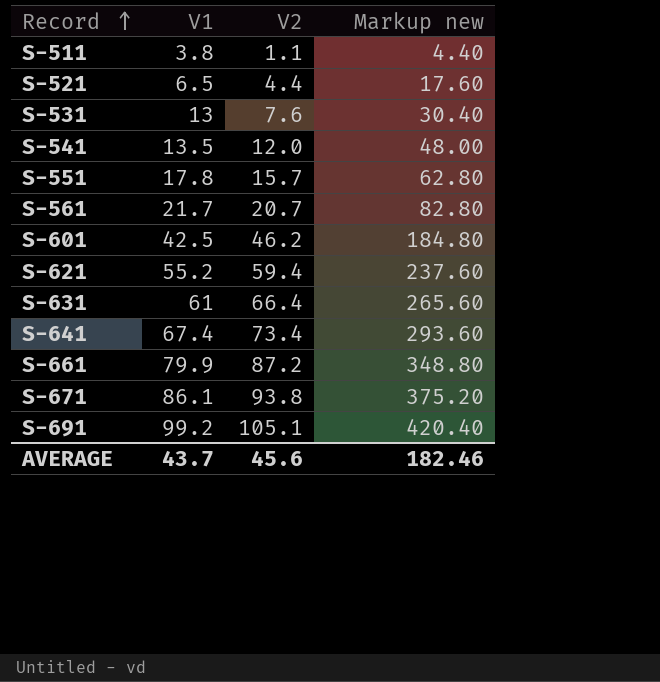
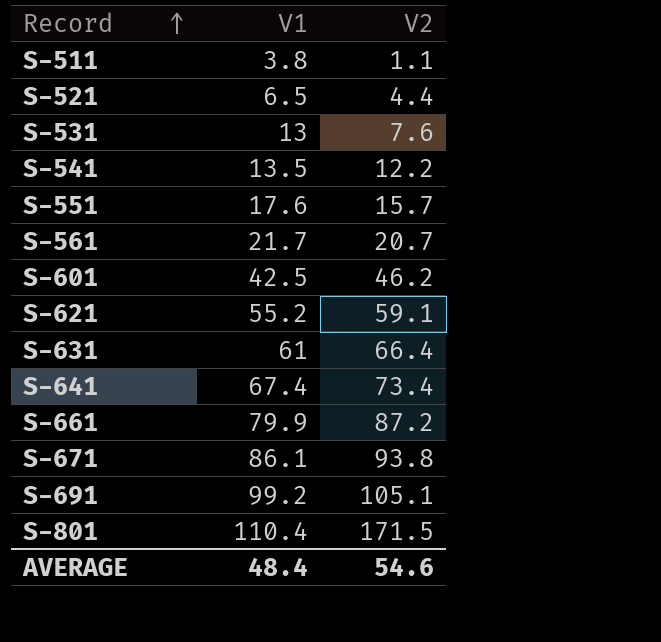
column Markup new | formula: [V2] * 4 -> none
S-541 | V2: 12.0 -> 12.2
S-551 | V1: 17.8 -> 17.6
S-621 | V2: 59.4 -> 59.1
row S-801: none -> 110.4 | 171.5
AVERAGE | V1: 43.7 -> 48.4
AVERAGE | V2: 45.6 -> 54.6

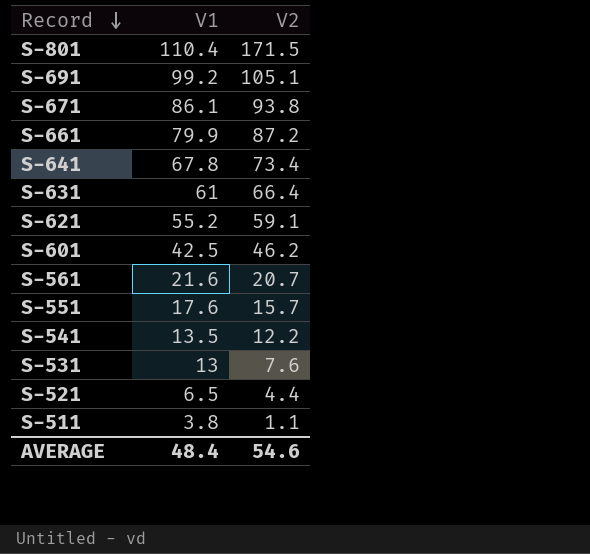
row order: Record ascending -> Record descending
S-641 | V1: 67.4 -> 67.8
S-561 | V1: 21.7 -> 21.6

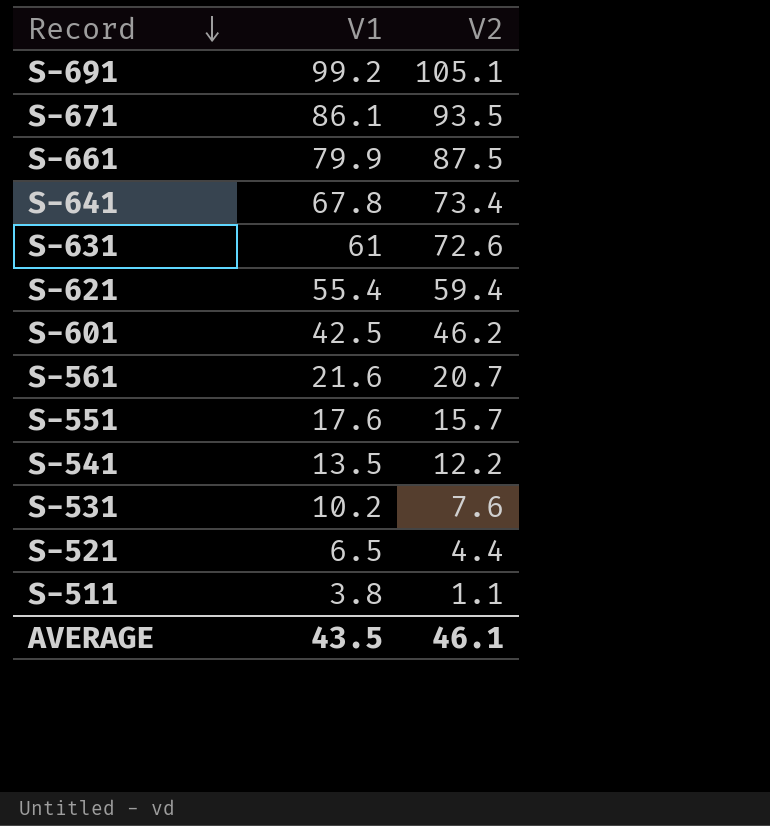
row S-801: 110.4 | 171.5 -> none
S-671 | V2: 93.8 -> 93.5
S-661 | V2: 87.2 -> 87.5
S-631 | V2: 66.4 -> 72.6
S-621 | V1: 55.2 -> 55.4
S-621 | V2: 59.1 -> 59.4
S-531 | V1: 13 -> 10.2
AVERAGE | V1: 48.4 -> 43.5
AVERAGE | V2: 54.6 -> 46.1

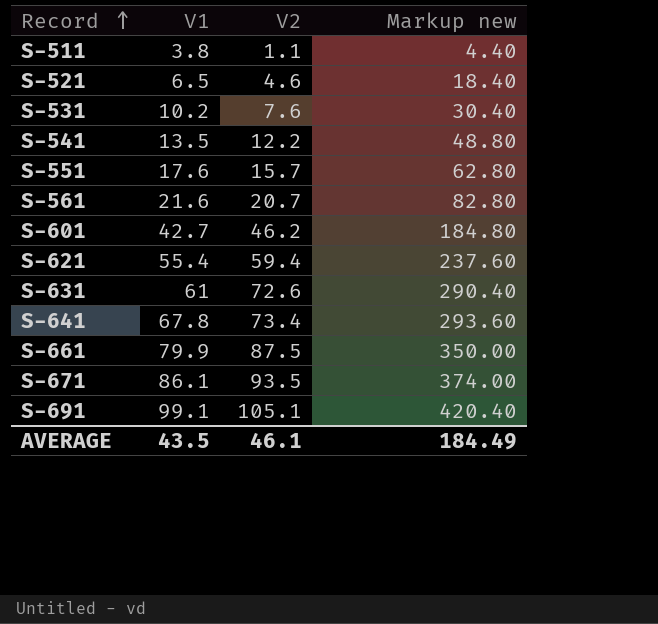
row order: Record descending -> Record ascending
column Markup new | formula: none -> [V2] * 4
S-521 | V2: 4.4 -> 4.6
S-601 | V1: 42.5 -> 42.7
S-691 | V1: 99.2 -> 99.1

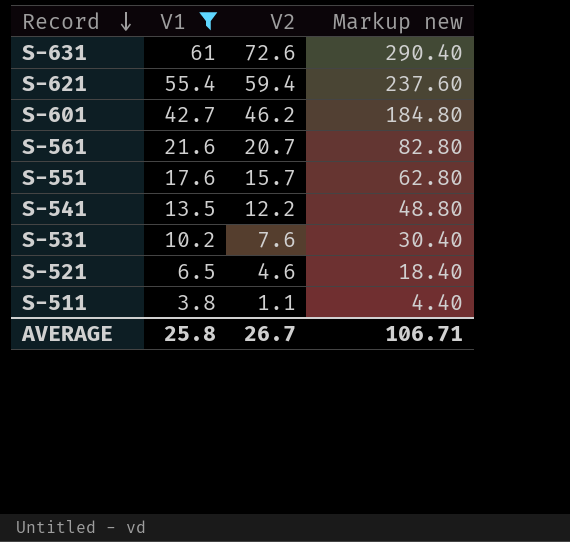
filter: none -> V1 <= 61
row order: Record ascending -> Record descending
AVERAGE | V1: 43.5 -> 25.8
AVERAGE | V2: 46.1 -> 26.7
AVERAGE | Markup new: 184.49 -> 106.71

